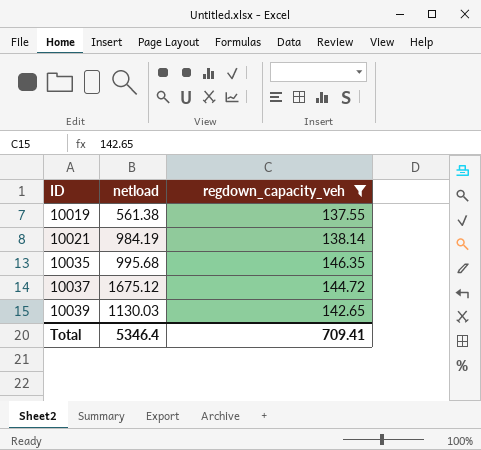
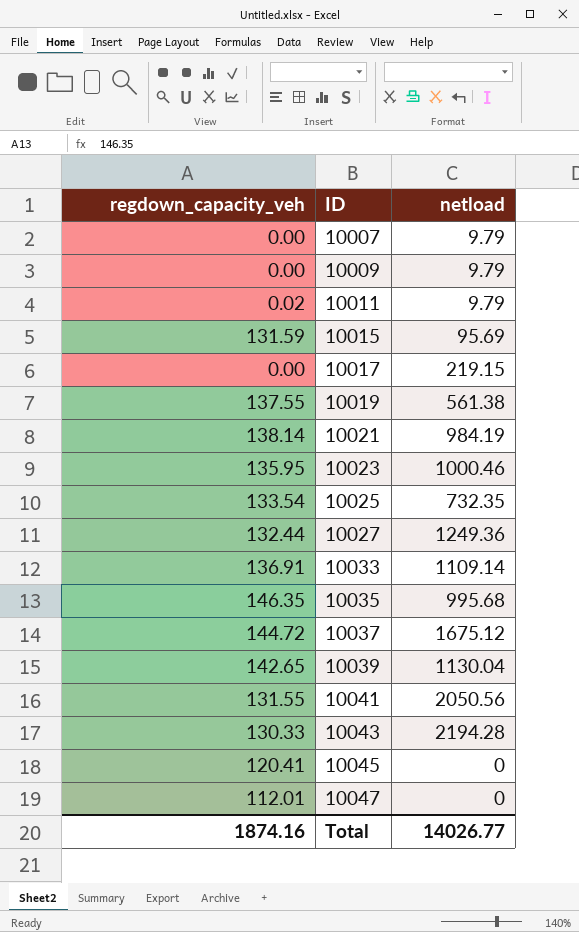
filter: regdown_capacity_veh >= 137.55 -> none
column regdown_capacity_veh | position: 3 -> 1
10039 | netload: 1130.03 -> 1130.04
Total | regdown_capacity_veh: 709.41 -> 1874.16
Total | netload: 5346.4 -> 14026.77

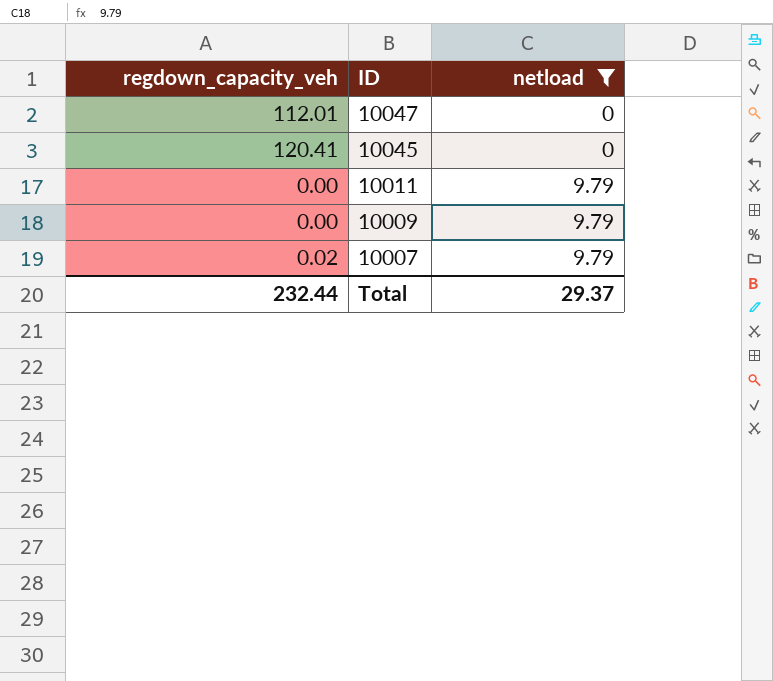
filter: none -> netload <= 9.79
row order: ID ascending -> ID descending
10011 | regdown_capacity_veh: 0.02 -> 0.00
10007 | regdown_capacity_veh: 0.00 -> 0.02
Total | regdown_capacity_veh: 1874.16 -> 232.44
Total | netload: 14026.77 -> 29.37

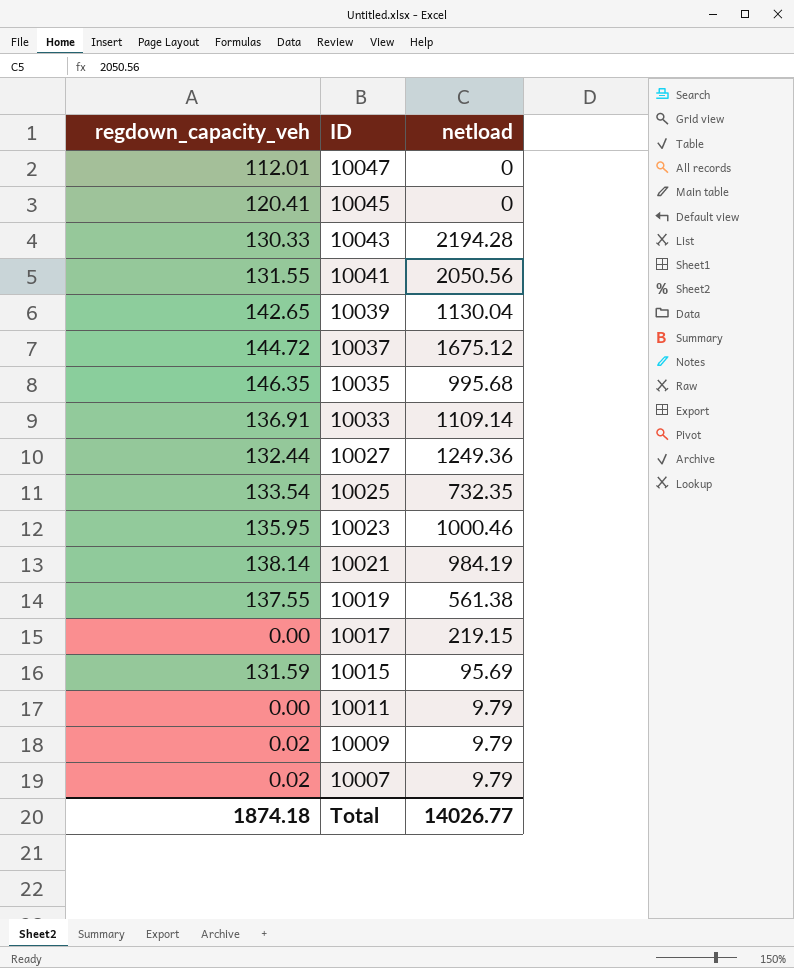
filter: netload <= 9.79 -> none
10009 | regdown_capacity_veh: 0.00 -> 0.02
Total | regdown_capacity_veh: 232.44 -> 1874.18
Total | netload: 29.37 -> 14026.77

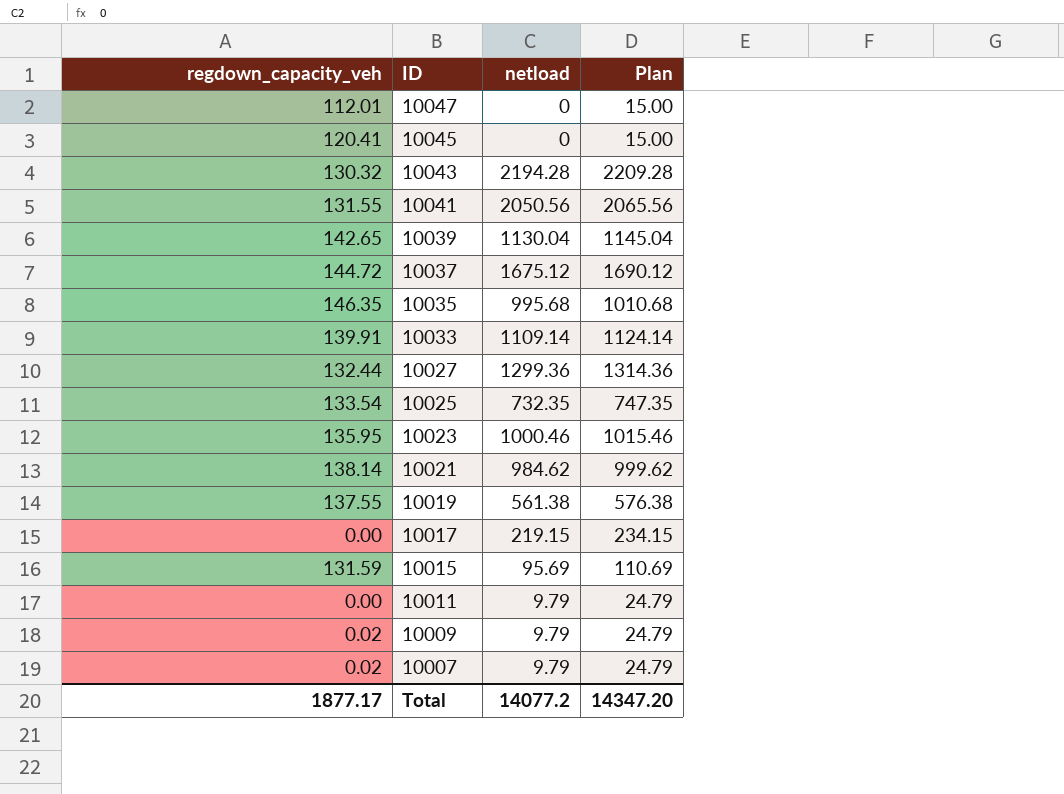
column Plan | formula: none -> [netload] + 15
10043 | regdown_capacity_veh: 130.33 -> 130.32
10033 | regdown_capacity_veh: 136.91 -> 139.91
10027 | netload: 1249.36 -> 1299.36
10021 | netload: 984.19 -> 984.62
Total | regdown_capacity_veh: 1874.18 -> 1877.17
Total | netload: 14026.77 -> 14077.2

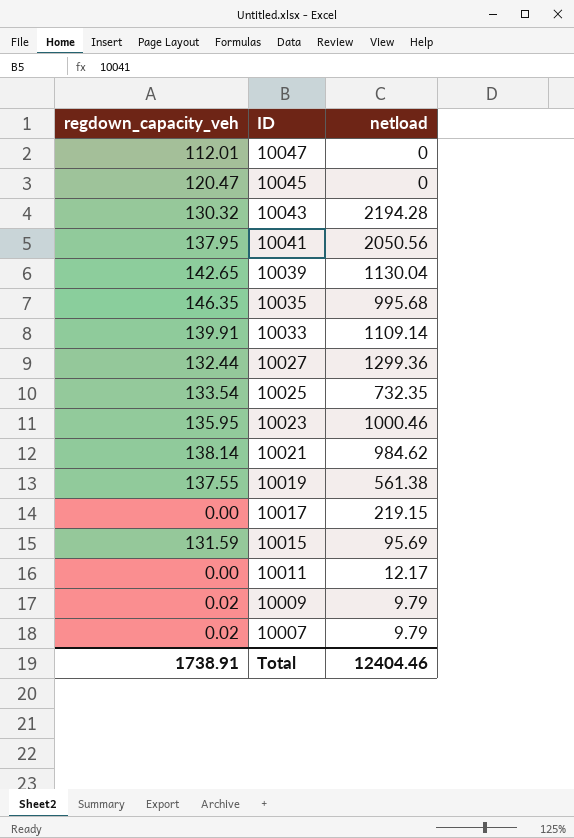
column Plan | formula: [netload] + 15 -> none
row 10037: 144.72 | 1675.12 | 1690.12 -> none
10045 | regdown_capacity_veh: 120.41 -> 120.47
10041 | regdown_capacity_veh: 131.55 -> 137.95
10011 | netload: 9.79 -> 12.17
Total | regdown_capacity_veh: 1877.17 -> 1738.91
Total | netload: 14077.2 -> 12404.46

